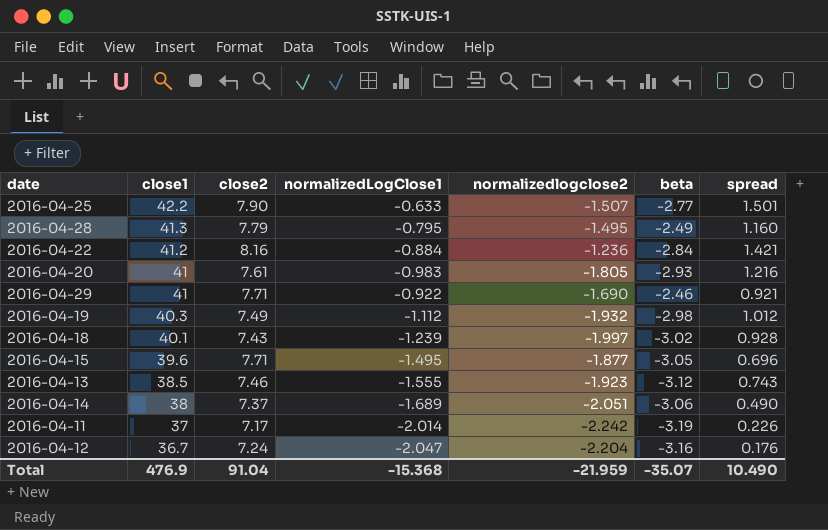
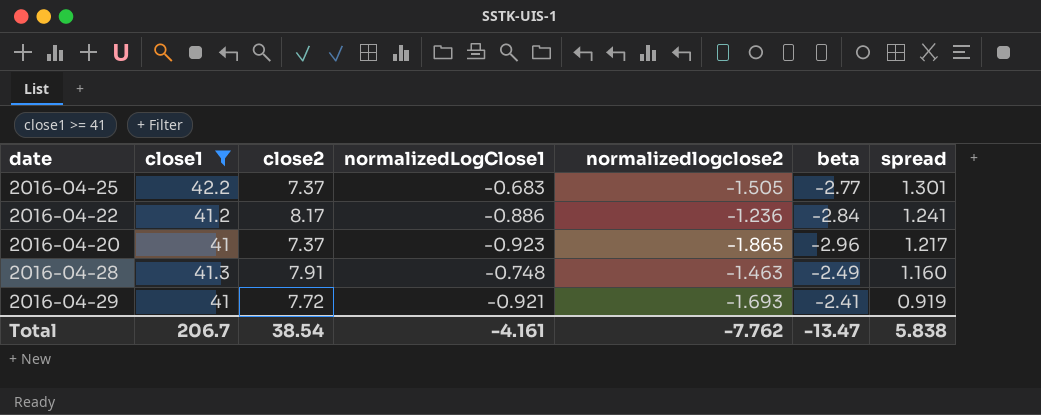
filter: none -> close1 >= 41
row order: close1 descending -> spread descending
2016-04-25 | close2: 7.90 -> 7.37
2016-04-25 | normalizedLogClose1: -0.633 -> -0.683
2016-04-25 | normalizedlogclose2: -1.507 -> -1.505
2016-04-25 | spread: 1.501 -> 1.301
2016-04-22 | close2: 8.16 -> 8.17
2016-04-22 | normalizedLogClose1: -0.884 -> -0.886
2016-04-22 | spread: 1.421 -> 1.241
2016-04-20 | close2: 7.61 -> 7.37
2016-04-20 | normalizedLogClose1: -0.983 -> -0.923
2016-04-20 | normalizedlogclose2: -1.805 -> -1.865
2016-04-20 | beta: -2.93 -> -2.96
2016-04-20 | spread: 1.216 -> 1.217
2016-04-28 | close2: 7.79 -> 7.91
2016-04-28 | normalizedLogClose1: -0.795 -> -0.748
2016-04-28 | normalizedlogclose2: -1.495 -> -1.463
2016-04-29 | close2: 7.71 -> 7.72
2016-04-29 | normalizedLogClose1: -0.922 -> -0.921
2016-04-29 | normalizedlogclose2: -1.690 -> -1.693
2016-04-29 | beta: -2.46 -> -2.41
2016-04-29 | spread: 0.921 -> 0.919
Total | close1: 476.9 -> 206.7
Total | close2: 91.04 -> 38.54
Total | normalizedLogClose1: -15.368 -> -4.161
Total | normalizedlogclose2: -21.959 -> -7.762
Total | beta: -35.07 -> -13.47
Total | spread: 10.490 -> 5.838

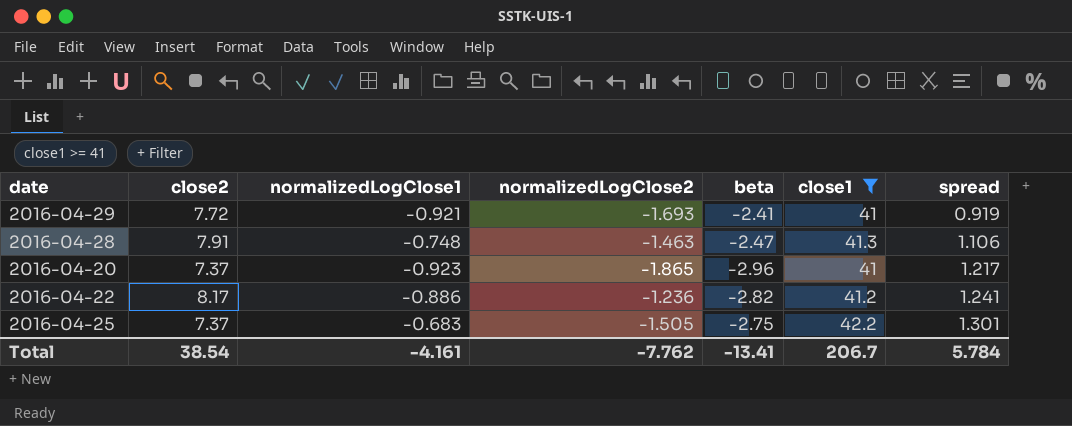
row order: spread descending -> spread ascending
column name: normalizedlogclose2 -> normalizedLogClose2
column close1 | position: 2 -> 6
2016-04-28 | beta: -2.49 -> -2.47
2016-04-28 | spread: 1.160 -> 1.106
2016-04-22 | beta: -2.84 -> -2.82
2016-04-25 | beta: -2.77 -> -2.75
Total | beta: -13.47 -> -13.41
Total | spread: 5.838 -> 5.784

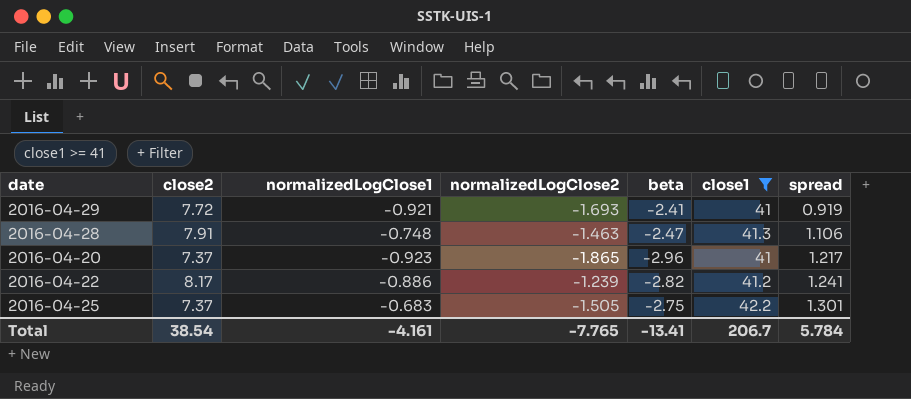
2016-04-22 | normalizedLogClose2: -1.236 -> -1.239
Total | normalizedLogClose2: -7.762 -> -7.765

